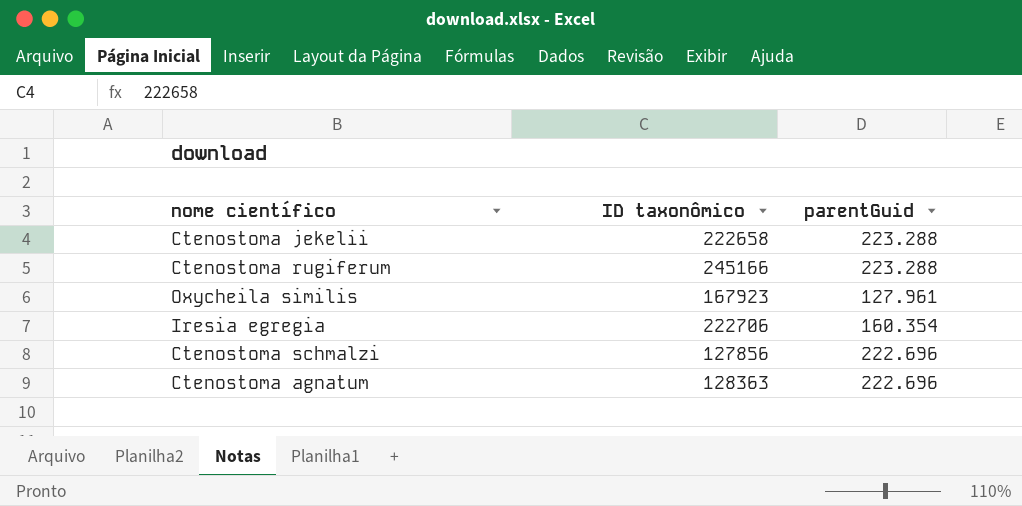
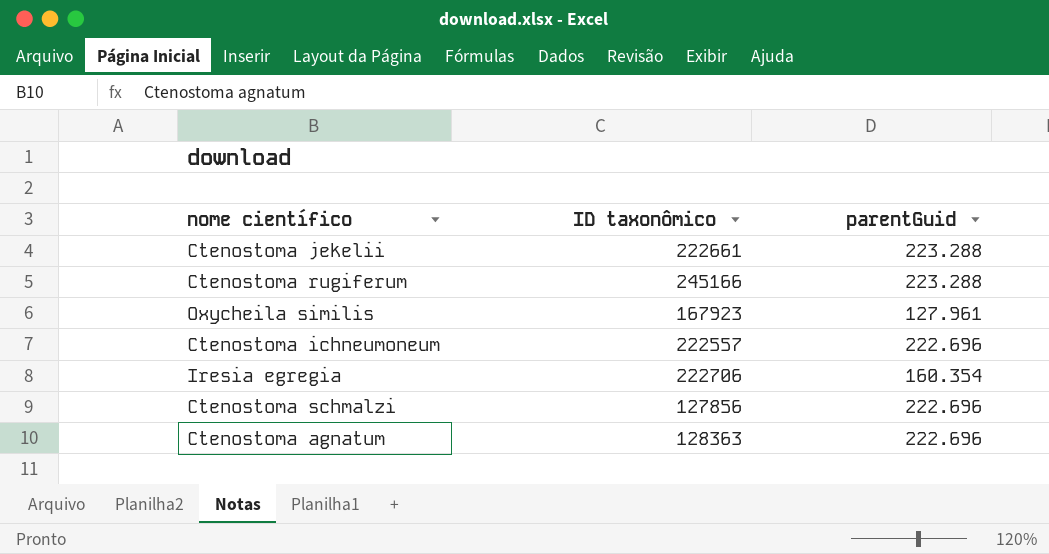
Ctenostoma jekelii | ID taxonômico: 222658 -> 222661
row Ctenostoma ichneumoneum: none -> 222557 | 222.696

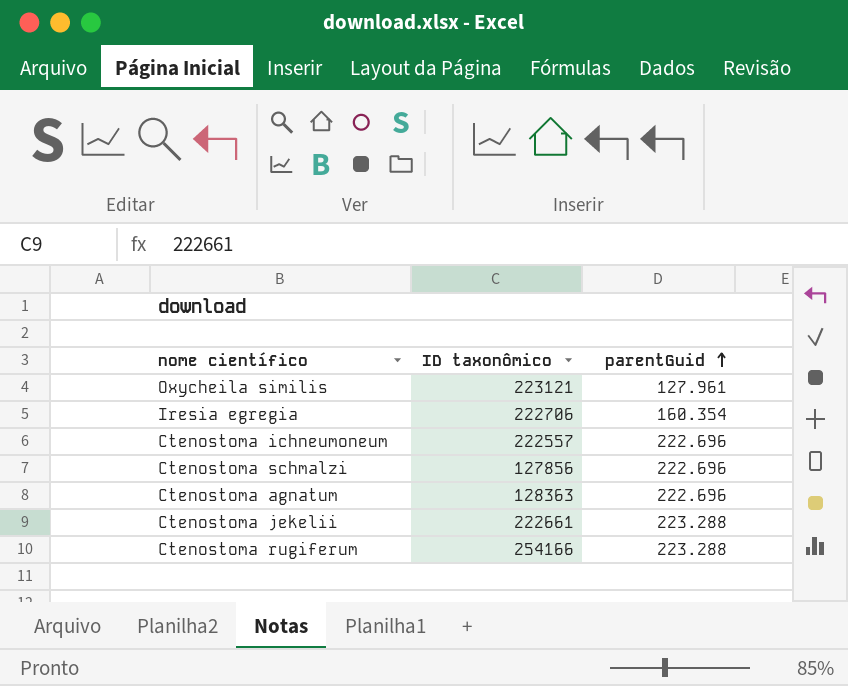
row order: none -> parentGuid ascending
Oxycheila similis | ID taxonômico: 167923 -> 223121
Ctenostoma rugiferum | ID taxonômico: 245166 -> 254166

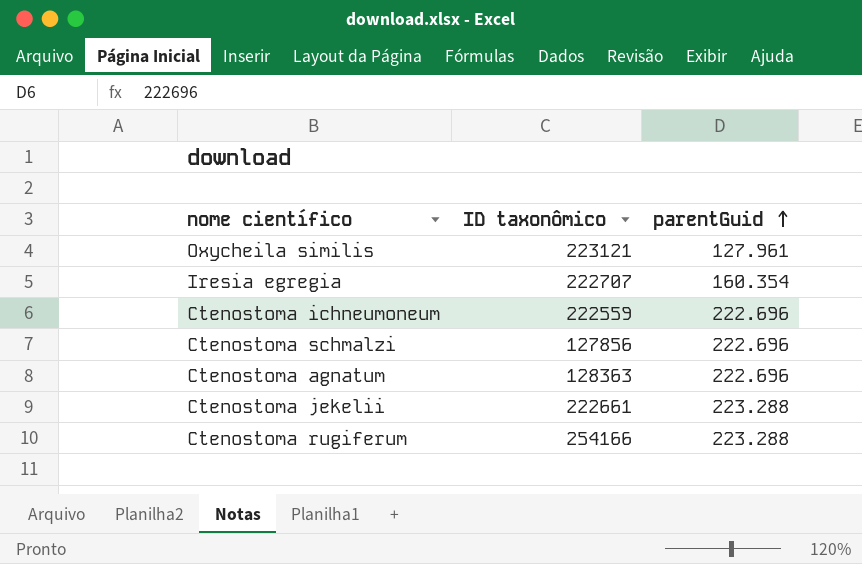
Iresia egregia | ID taxonômico: 222706 -> 222707
Ctenostoma ichneumoneum | ID taxonômico: 222557 -> 222559

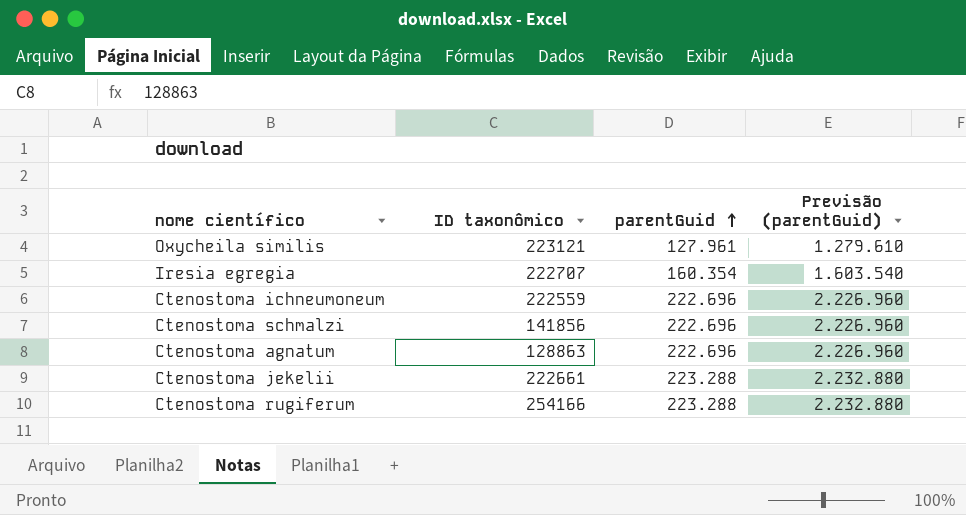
column Previsão (parentGuid) | formula: none -> [parentGuid] * 10
Ctenostoma schmalzi | ID taxonômico: 127856 -> 141856
Ctenostoma agnatum | ID taxonômico: 128363 -> 128863

